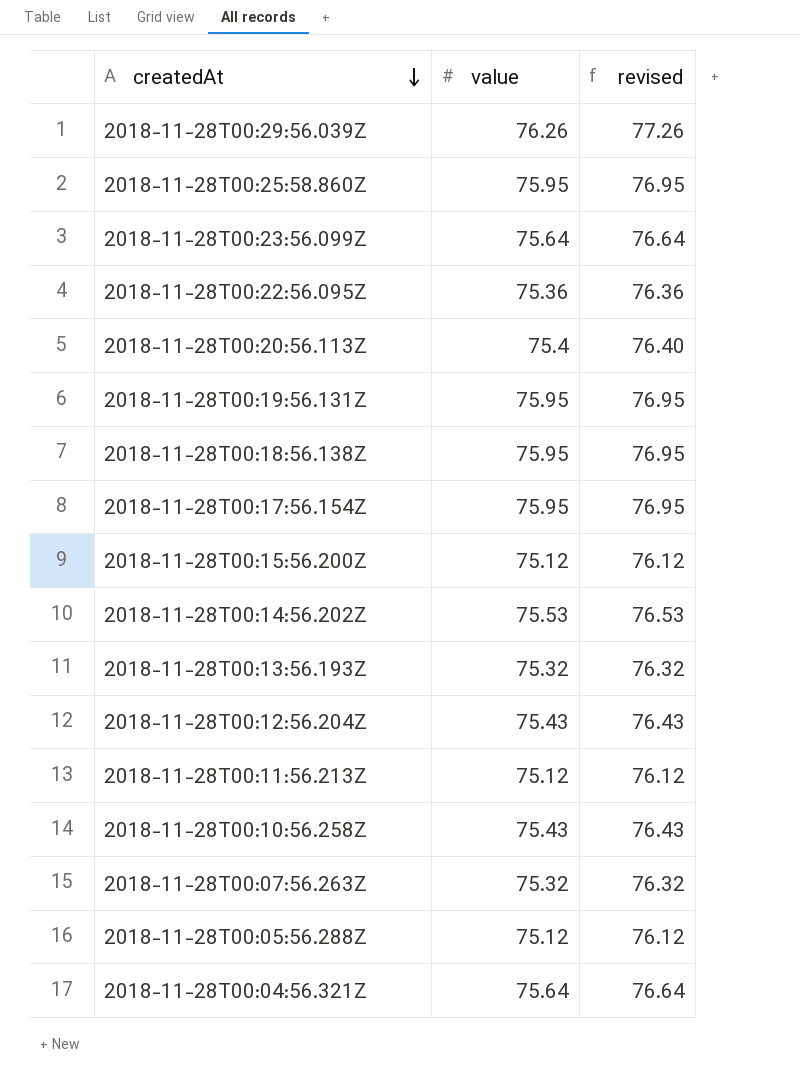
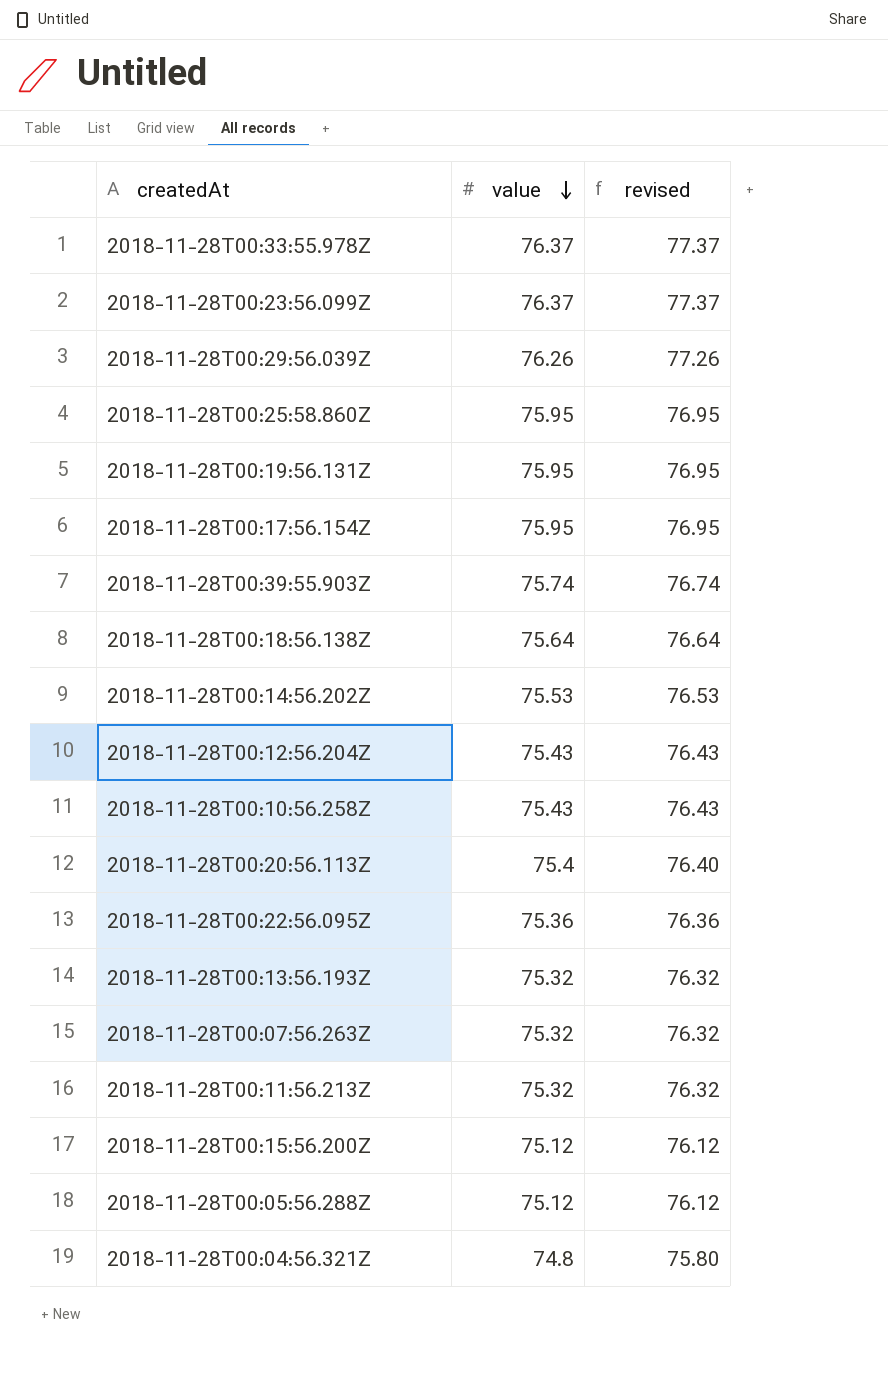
row order: createdAt descending -> value descending
row 2018-11-28T00:33:55.978Z: none -> 76.37 | 77.37
2018-11-28T00:23:56.099Z | value: 75.64 -> 76.37
2018-11-28T00:23:56.099Z | revised: 76.64 -> 77.37
row 2018-11-28T00:39:55.903Z: none -> 75.74 | 76.74
2018-11-28T00:18:56.138Z | value: 75.95 -> 75.64
2018-11-28T00:18:56.138Z | revised: 76.95 -> 76.64
2018-11-28T00:11:56.213Z | value: 75.12 -> 75.32
2018-11-28T00:11:56.213Z | revised: 76.12 -> 76.32
2018-11-28T00:04:56.321Z | value: 75.64 -> 74.8
2018-11-28T00:04:56.321Z | revised: 76.64 -> 75.80

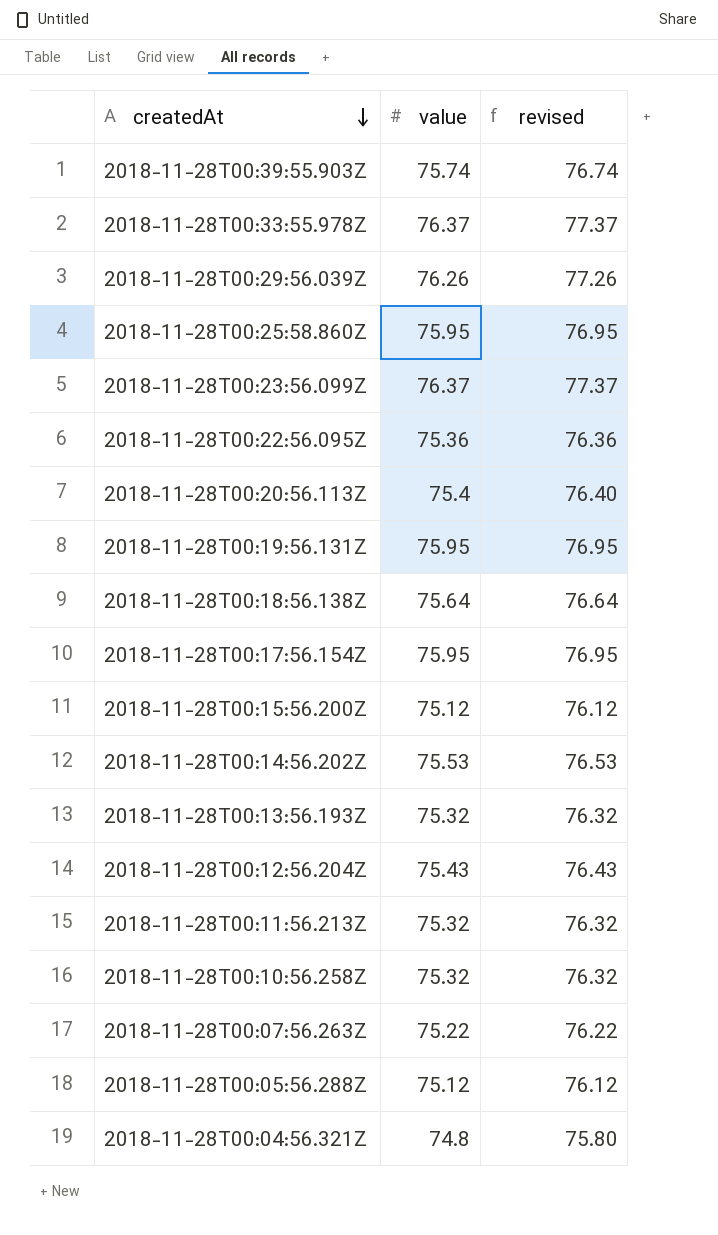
row order: value descending -> createdAt descending
2018-11-28T00:10:56.258Z | value: 75.43 -> 75.32
2018-11-28T00:10:56.258Z | revised: 76.43 -> 76.32
2018-11-28T00:07:56.263Z | value: 75.32 -> 75.22
2018-11-28T00:07:56.263Z | revised: 76.32 -> 76.22

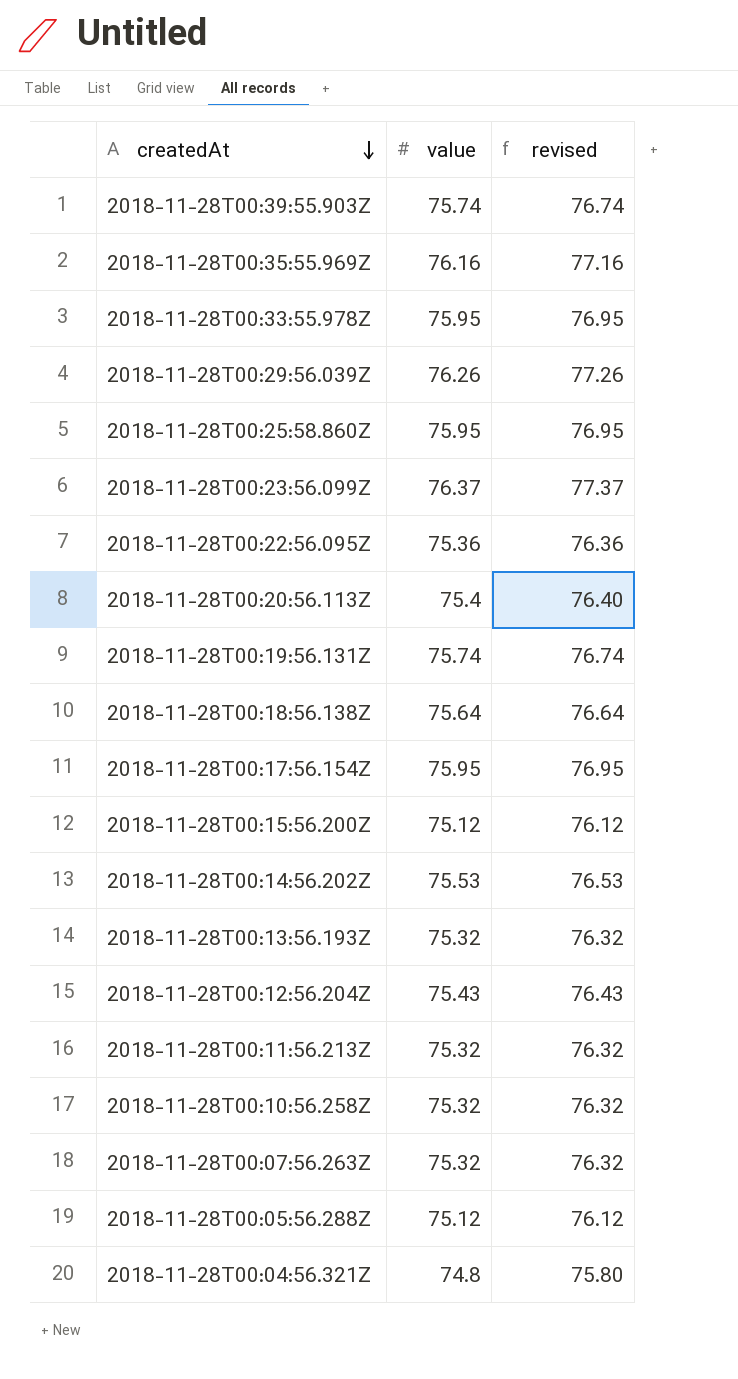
row 2018-11-28T00:35:55.969Z: none -> 76.16 | 77.16
2018-11-28T00:33:55.978Z | value: 76.37 -> 75.95
2018-11-28T00:33:55.978Z | revised: 77.37 -> 76.95
2018-11-28T00:19:56.131Z | value: 75.95 -> 75.74
2018-11-28T00:19:56.131Z | revised: 76.95 -> 76.74
2018-11-28T00:07:56.263Z | value: 75.22 -> 75.32
2018-11-28T00:07:56.263Z | revised: 76.22 -> 76.32

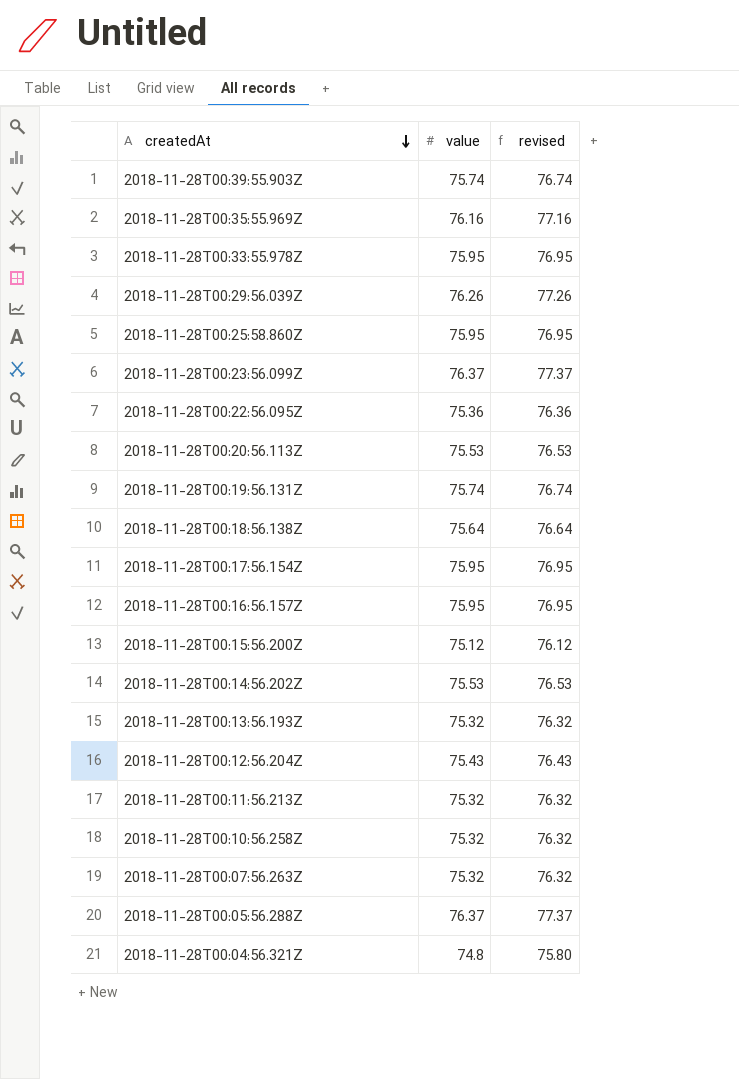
2018-11-28T00:20:56.113Z | value: 75.4 -> 75.53
2018-11-28T00:20:56.113Z | revised: 76.40 -> 76.53
row 2018-11-28T00:16:56.157Z: none -> 75.95 | 76.95
2018-11-28T00:05:56.288Z | value: 75.12 -> 76.37
2018-11-28T00:05:56.288Z | revised: 76.12 -> 77.37

